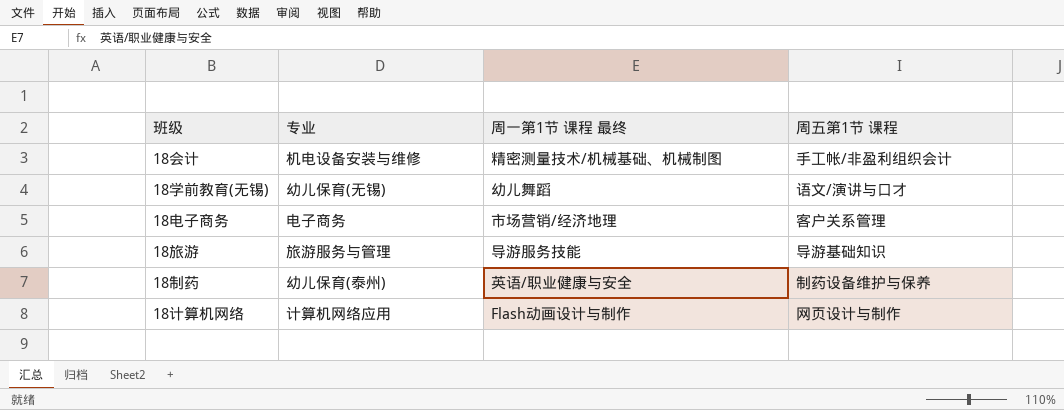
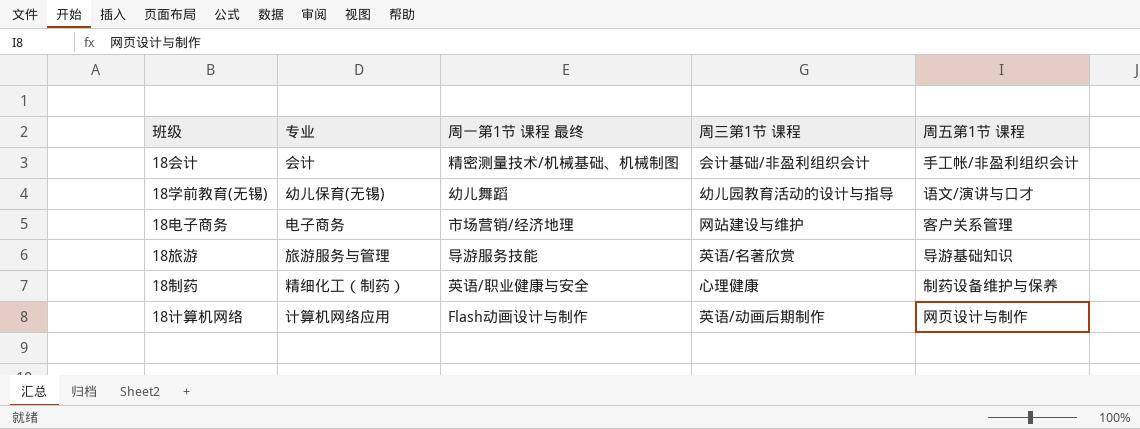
column 周三第1节 课程 | position: none -> 4
18会计 | 专业: 机电设备安装与维修 -> 会计
18制药 | 专业: 幼儿保育(泰州) -> 精细化工（制药）

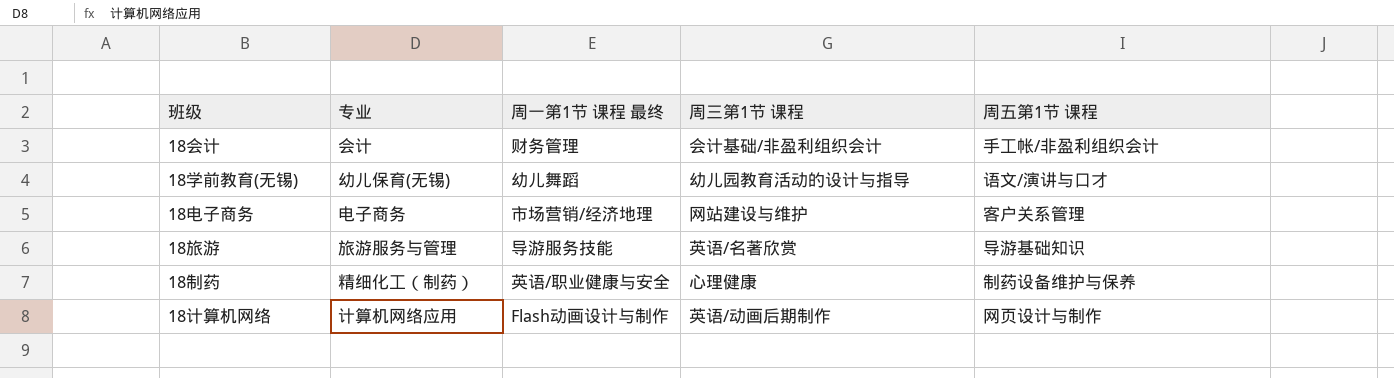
18会计 | 周一第1节 课程 最终: 精密测量技术/机械基础、机械制图 -> 财务管理

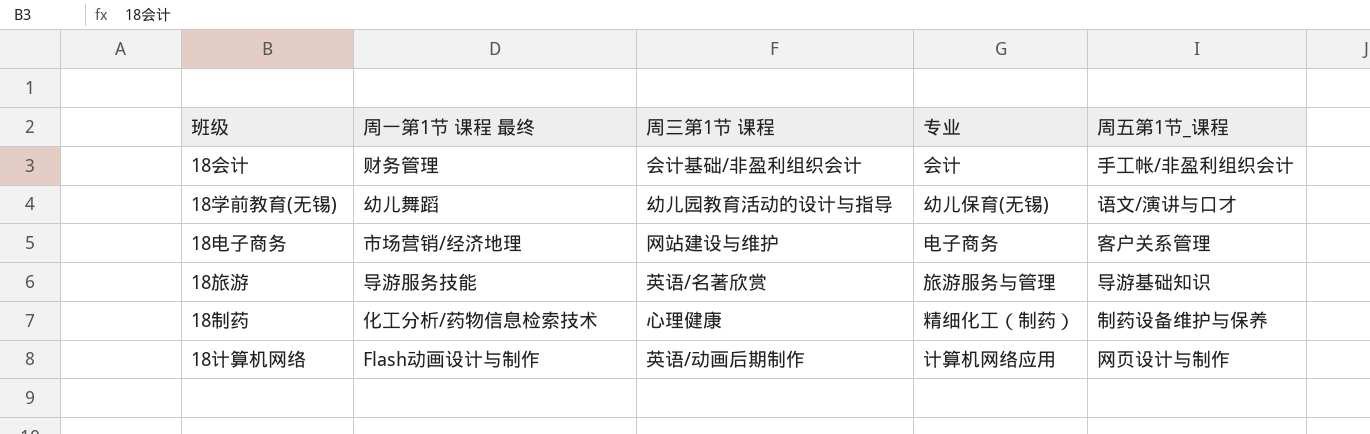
column 专业 | position: 2 -> 4
column name: 周五第1节 课程 -> 周五第1节_课程
18制药 | 周一第1节 课程 最终: 英语/职业健康与安全 -> 化工分析/药物信息检索技术

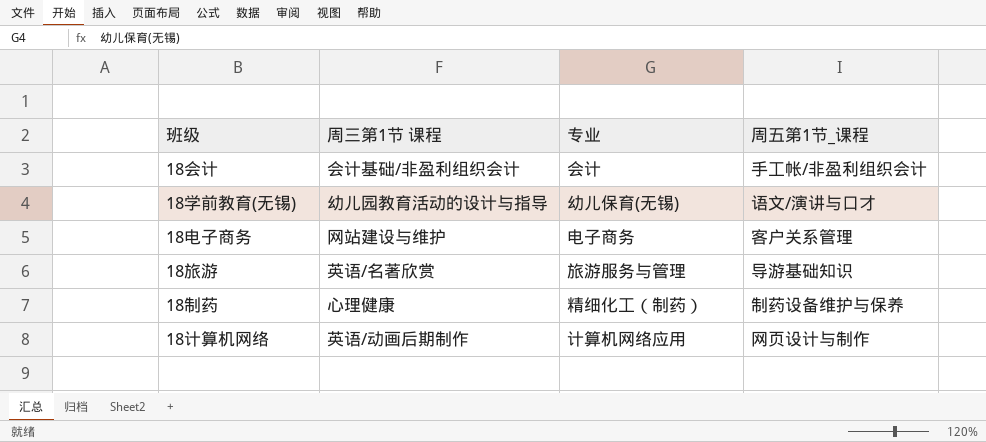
column 周一第1节 课程 最终 | position: 2 -> none

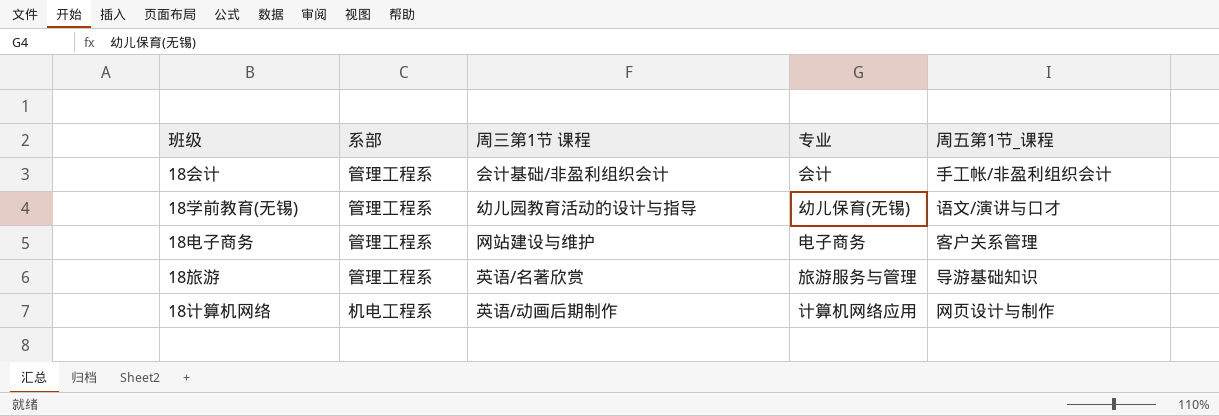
column 系部 | position: none -> 2
row 18制药: 心理健康 | 精细化工（制药） | 制药设备维护与保养 -> none

